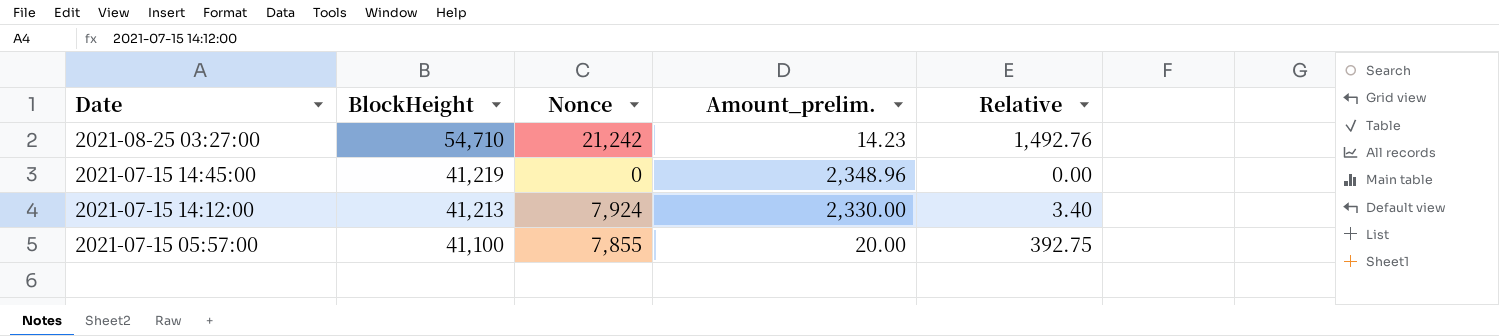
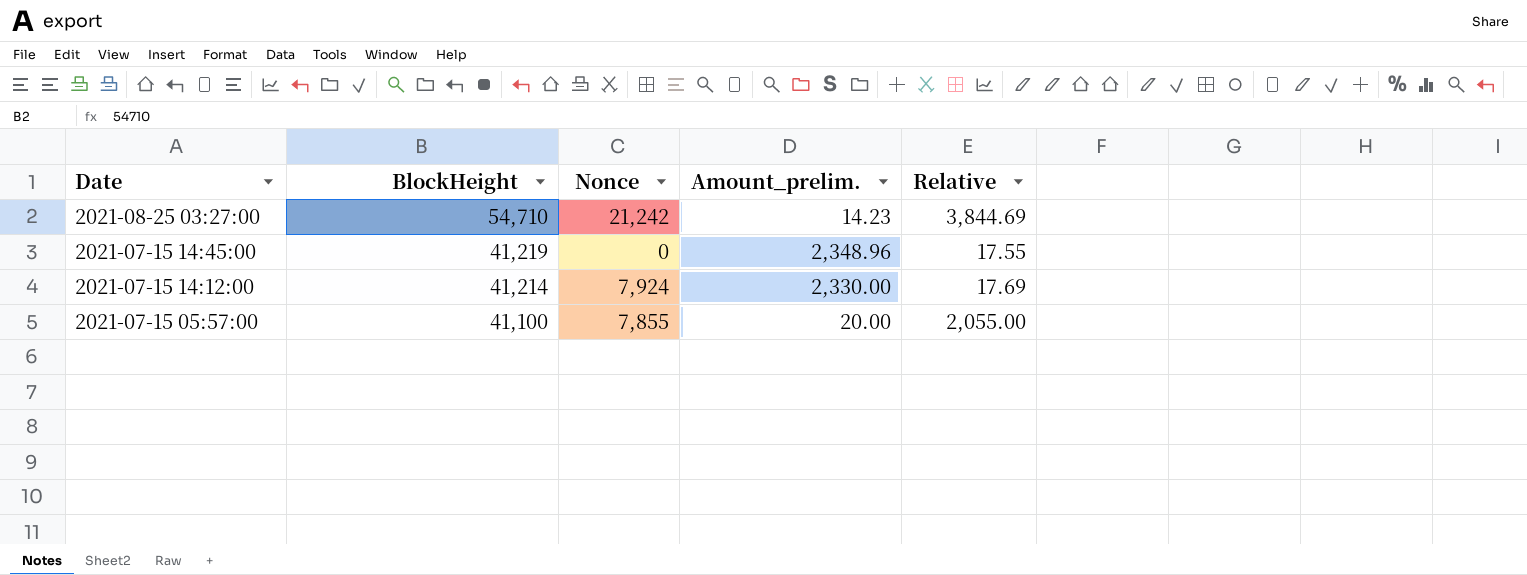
column Relative | formula: [Nonce] / [Amount_prelim.] -> [BlockHeight] / [Amount_prelim.]
2021-07-15 14:12:00 | BlockHeight: 41,213 -> 41,214

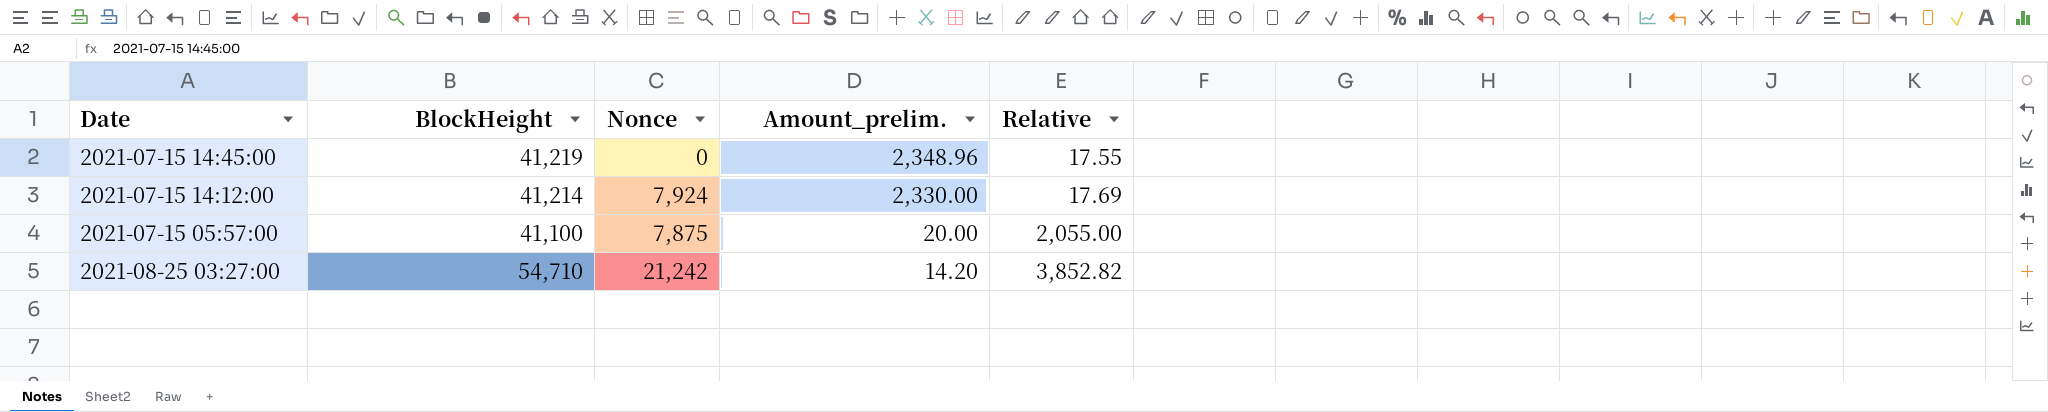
row order: Date descending -> Amount_prelim. descending
2021-07-15 05:57:00 | Nonce: 7,855 -> 7,875
2021-08-25 03:27:00 | Amount_prelim.: 14.23 -> 14.20
2021-08-25 03:27:00 | Relative: 3,844.69 -> 3,852.82

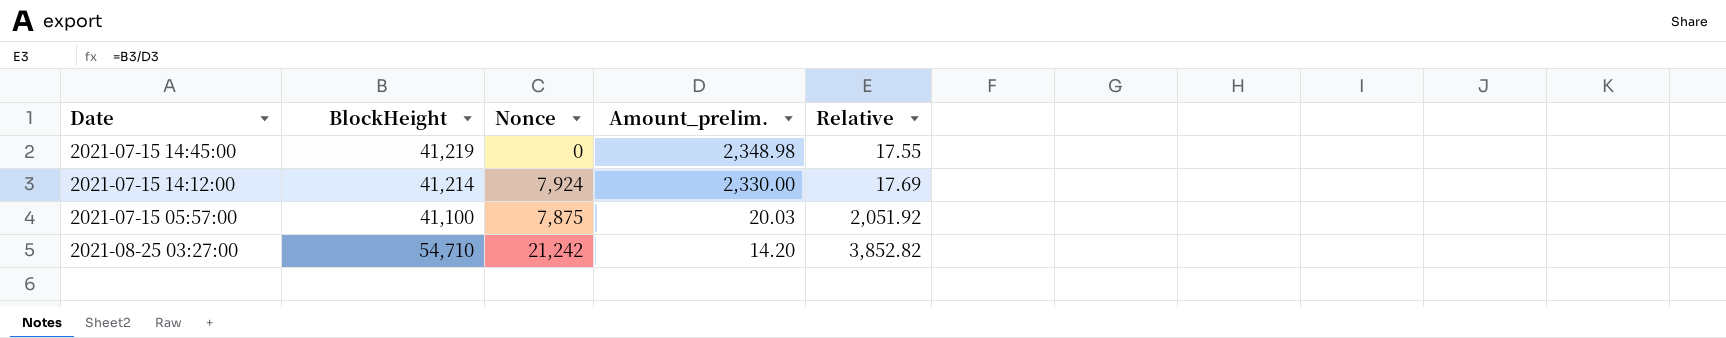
2021-07-15 14:45:00 | Amount_prelim.: 2,348.96 -> 2,348.98
2021-07-15 05:57:00 | Amount_prelim.: 20.00 -> 20.03
2021-07-15 05:57:00 | Relative: 2,055.00 -> 2,051.92

